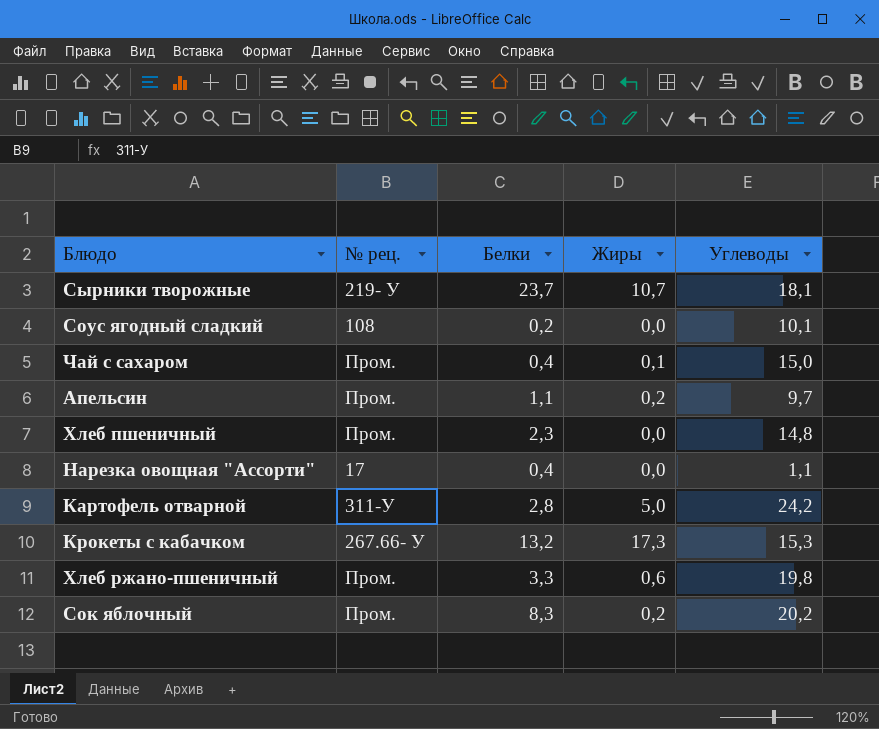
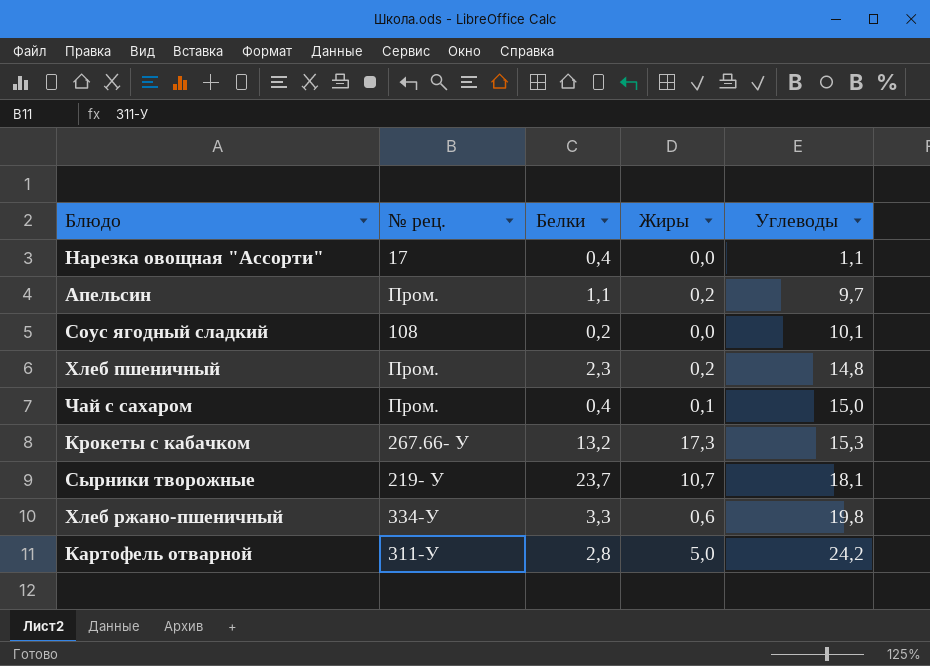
row order: none -> Углеводы ascending
row Сок яблочный: Пром. | 8,3 | 0,2 | 20,2 -> none
Хлеб пшеничный | Жиры: 0,0 -> 0,2
Хлеб ржано-пшеничный | № рец.: Пром. -> 334-У

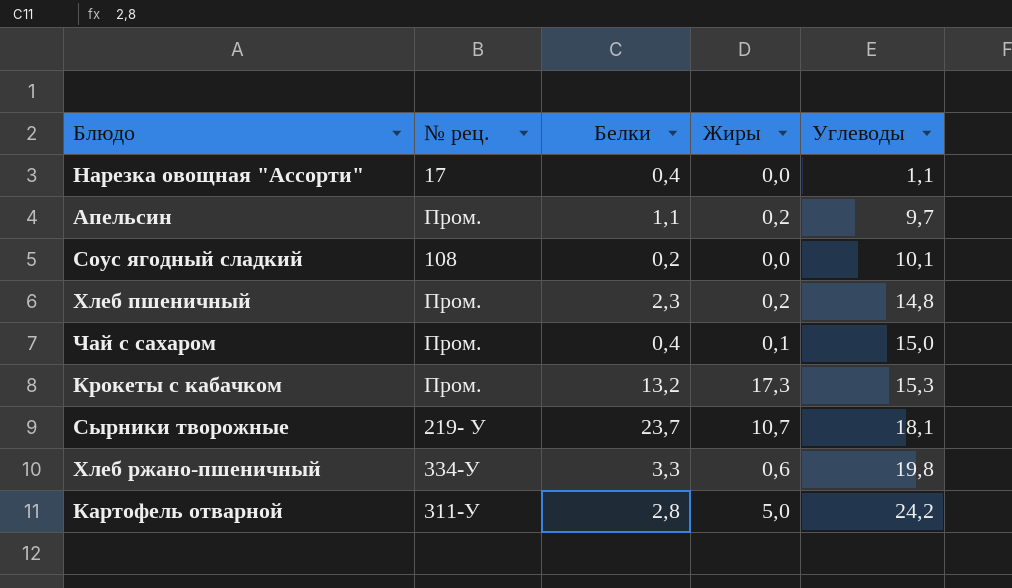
Крокеты с кабачком | № рец.: 267.66- У -> Пром.

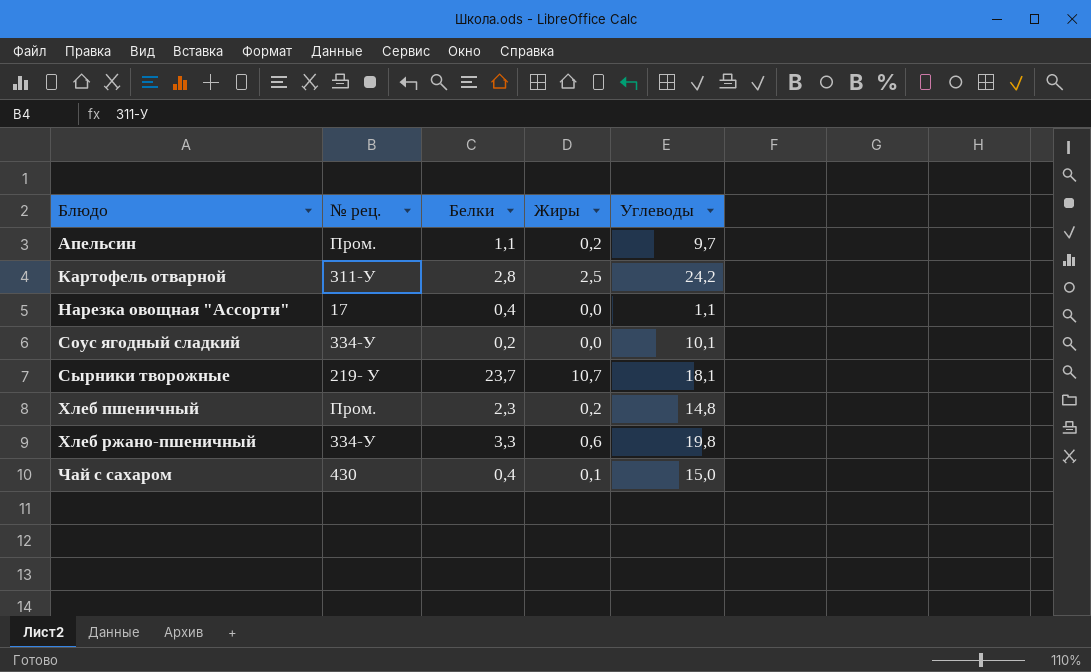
row order: Углеводы ascending -> Блюдо ascending
row Крокеты с кабачком: Пром. | 13,2 | 17,3 | 15,3 -> none
Картофель отварной | Жиры: 5,0 -> 2,5
Соус ягодный сладкий | № рец.: 108 -> 334-У
Чай с сахаром | № рец.: Пром. -> 430

